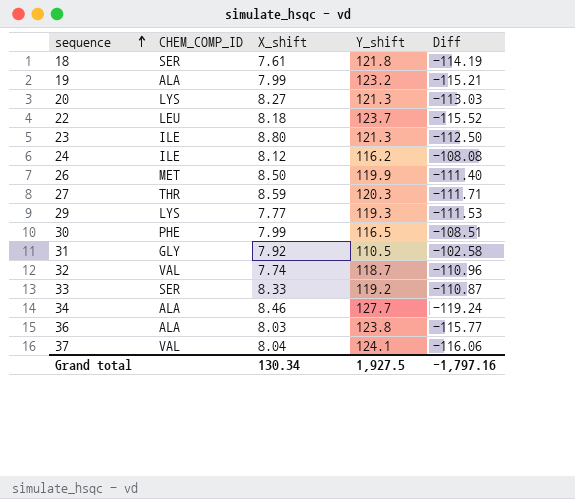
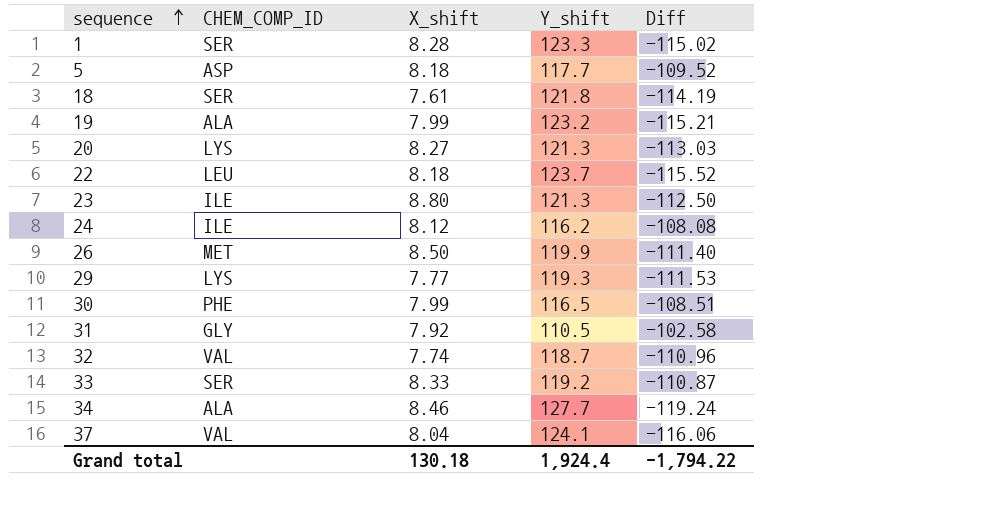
row 27: THR | 8.59 | 120.3 | -111.71 -> none
row 36: ALA | 8.03 | 123.8 | -115.77 -> none
row 1: none -> SER | 8.28 | 123.3 | -115.02
row 5: none -> ASP | 8.18 | 117.7 | -109.52
Grand total | X_shift: 130.34 -> 130.18
Grand total | Y_shift: 1,927.5 -> 1,924.4
Grand total | Diff: -1,797.16 -> -1,794.22

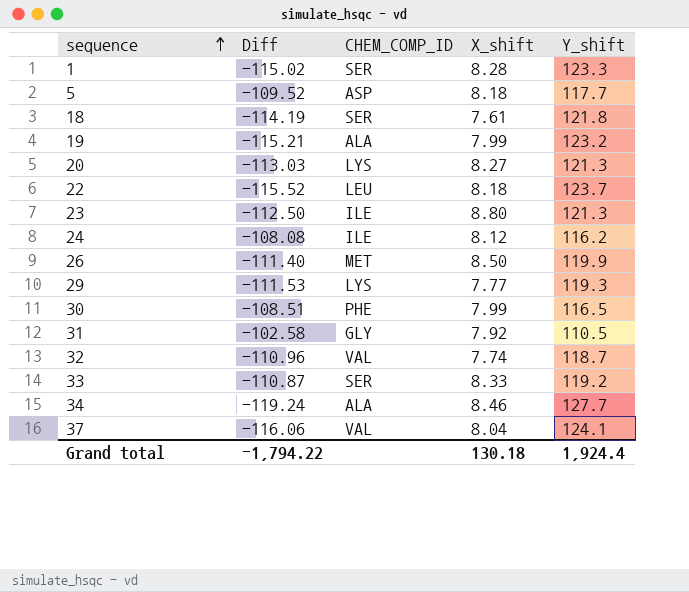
column Diff | position: 5 -> 2

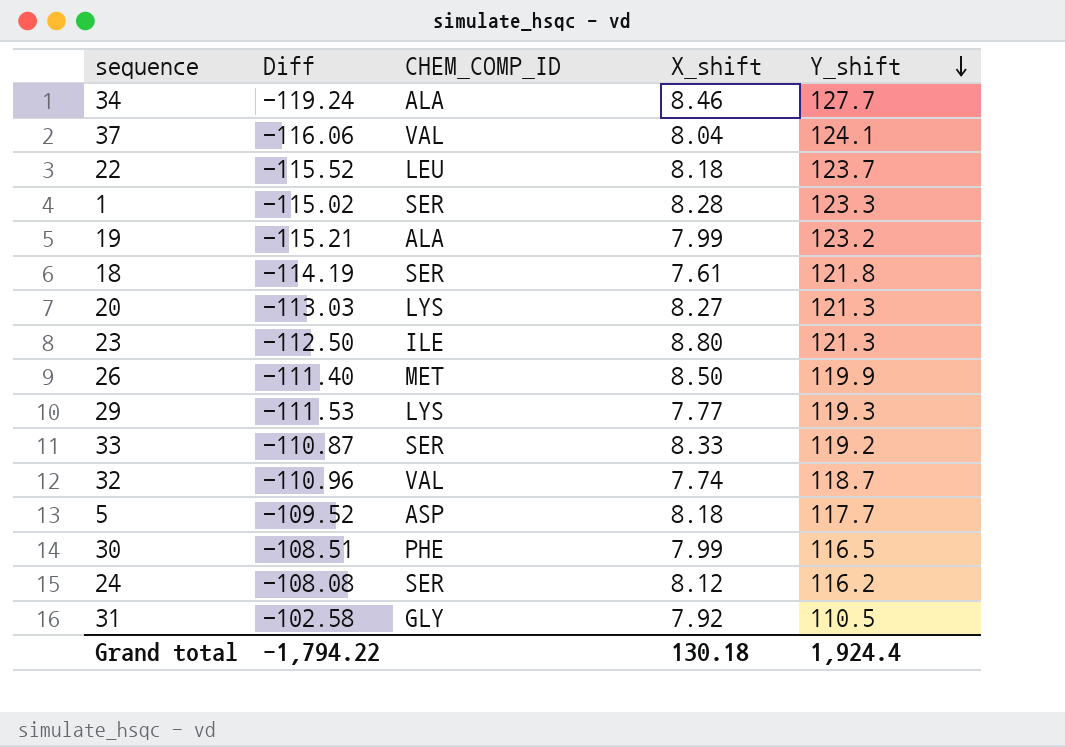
row order: sequence ascending -> Y_shift descending
24 | CHEM_COMP_ID: ILE -> SER

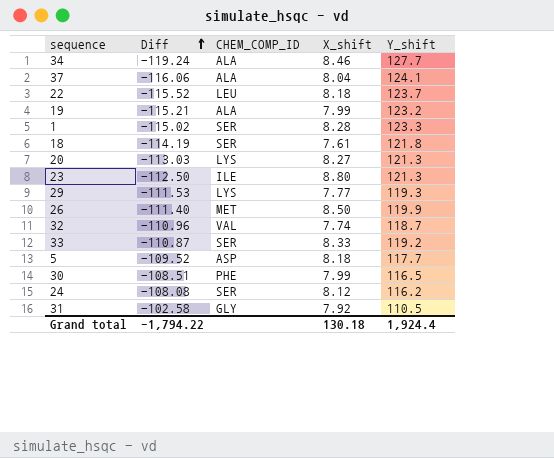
row order: Y_shift descending -> Diff ascending
37 | CHEM_COMP_ID: VAL -> ALA

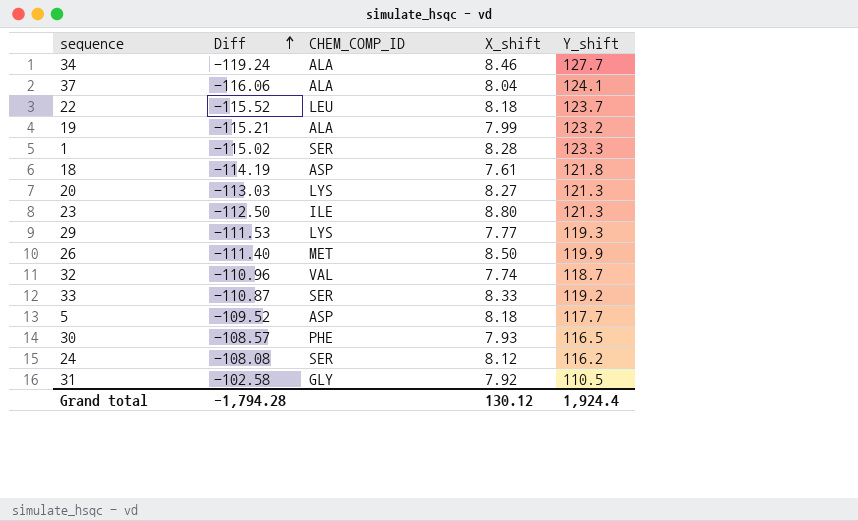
18 | CHEM_COMP_ID: SER -> ASP
30 | Diff: -108.51 -> -108.57
30 | X_shift: 7.99 -> 7.93
Grand total | Diff: -1,794.22 -> -1,794.28
Grand total | X_shift: 130.18 -> 130.12

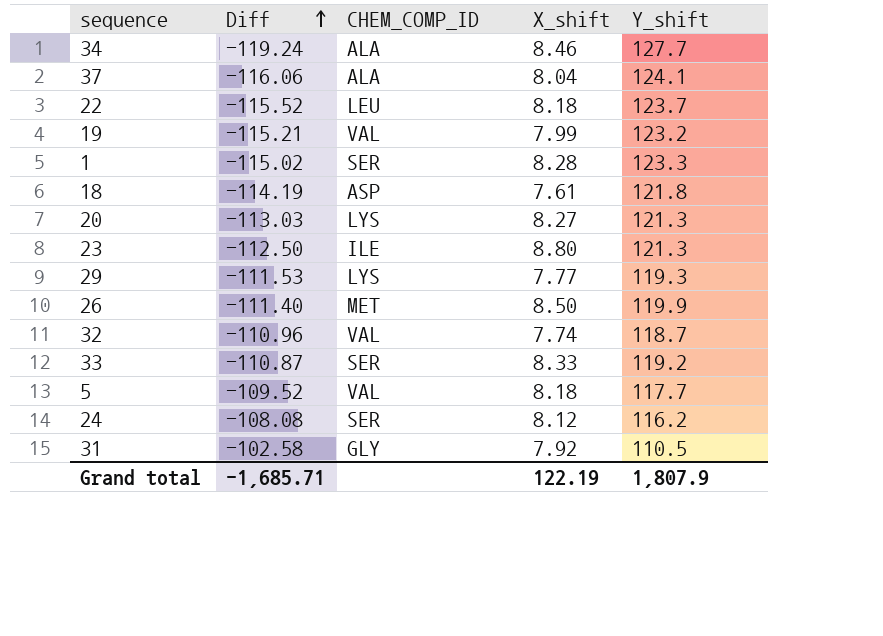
row 30: -108.57 | PHE | 7.93 | 116.5 -> none
19 | CHEM_COMP_ID: ALA -> VAL
5 | CHEM_COMP_ID: ASP -> VAL
Grand total | Diff: -1,794.28 -> -1,685.71
Grand total | X_shift: 130.12 -> 122.19
Grand total | Y_shift: 1,924.4 -> 1,807.9

